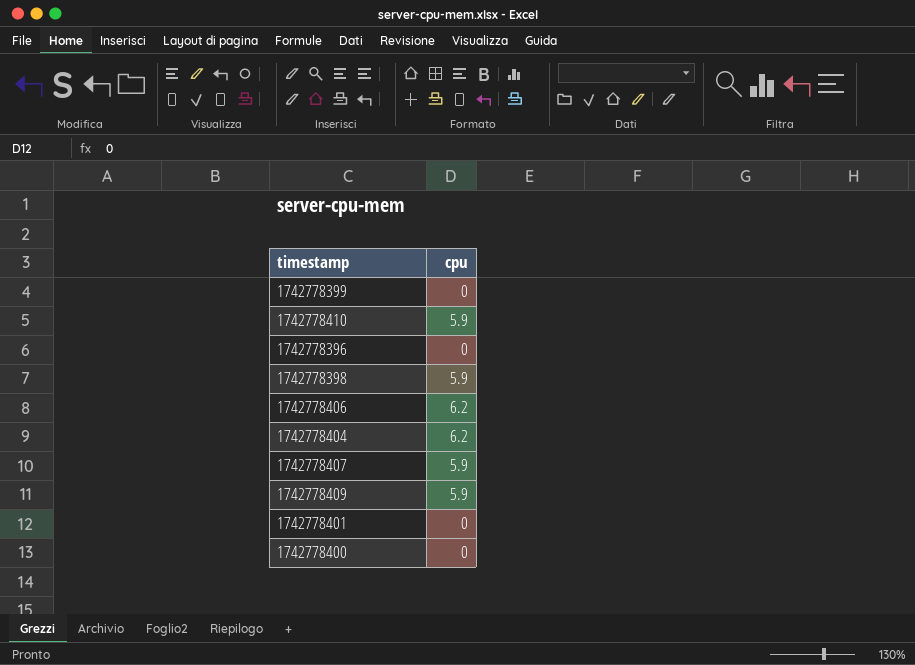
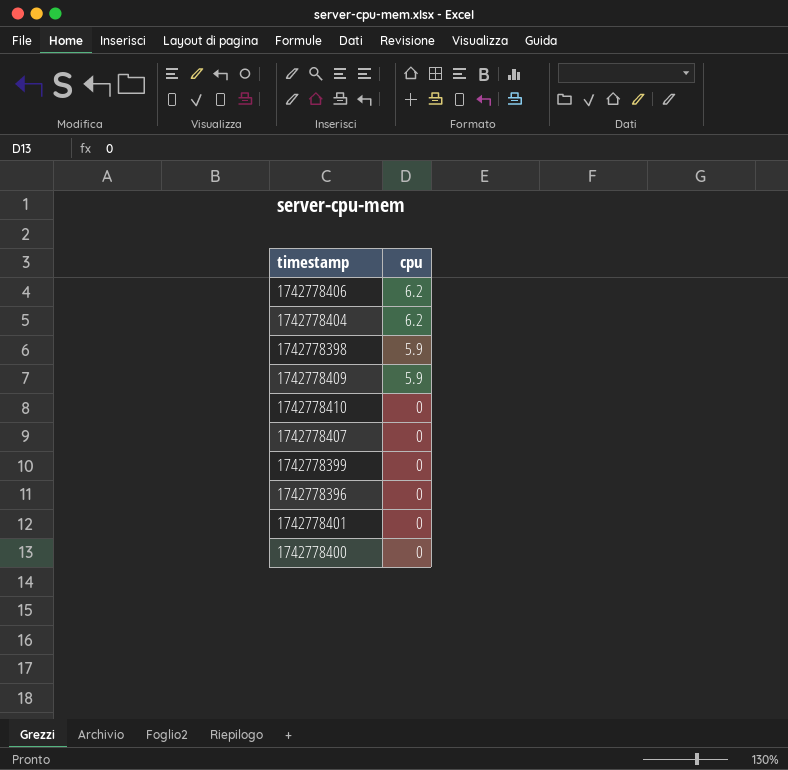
row order: none -> cpu descending
1742778410 | cpu: 5.9 -> 0
1742778407 | cpu: 5.9 -> 0

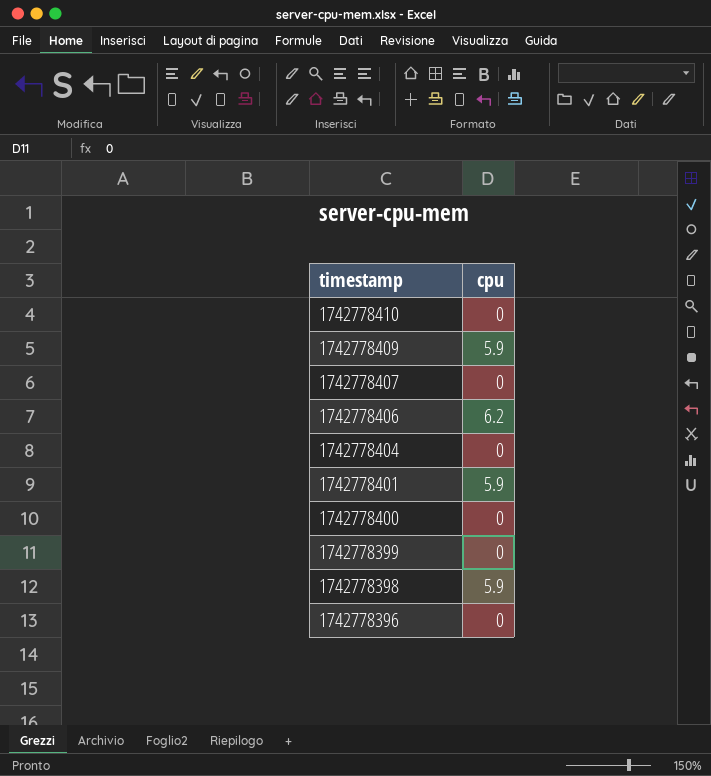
row order: cpu descending -> timestamp descending
1742778404 | cpu: 6.2 -> 0
1742778401 | cpu: 0 -> 5.9

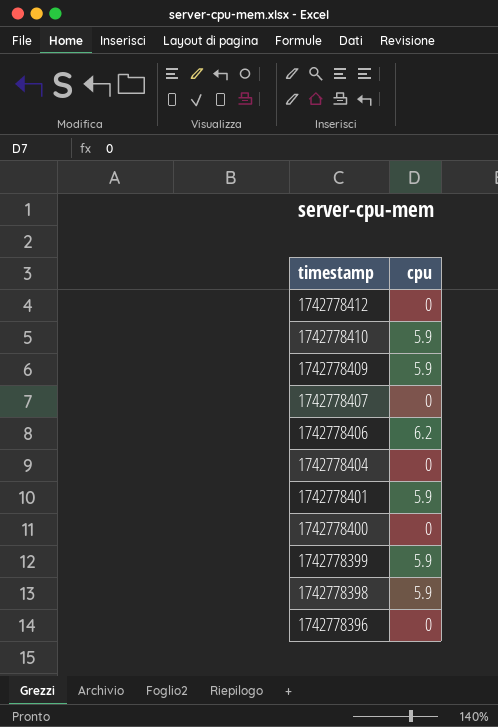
row 1742778412: none -> 0
1742778410 | cpu: 0 -> 5.9
1742778399 | cpu: 0 -> 5.9

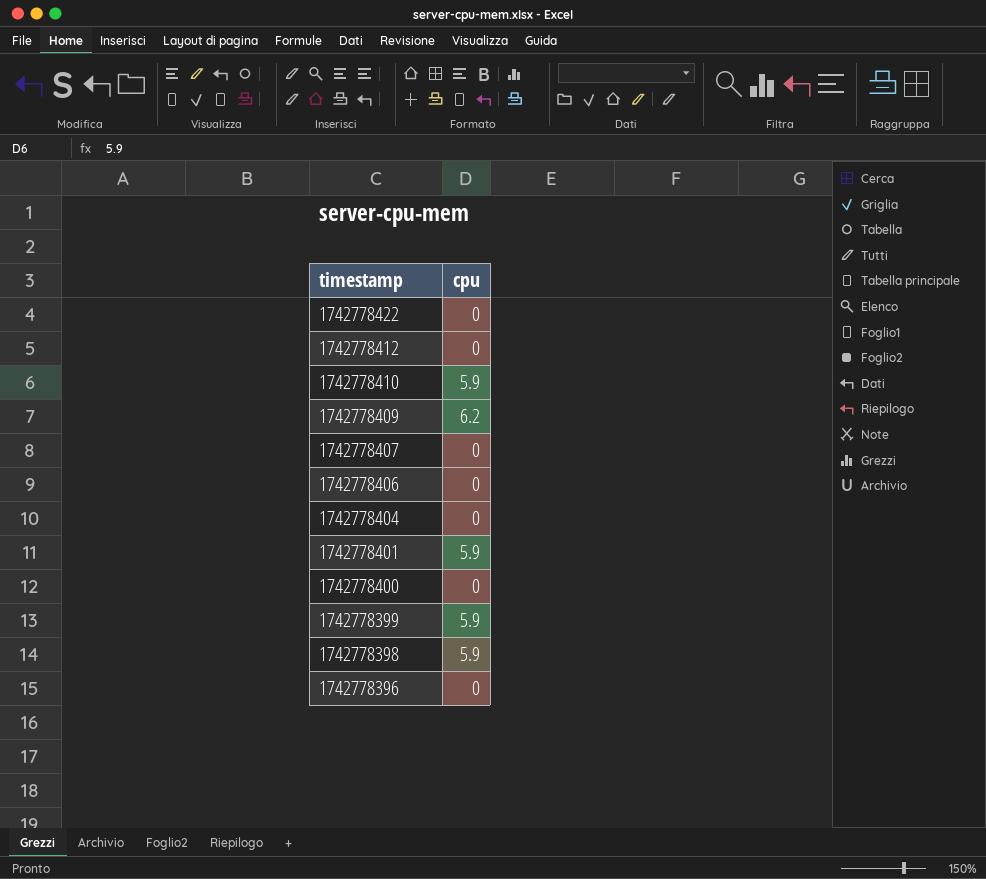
row 1742778422: none -> 0
1742778409 | cpu: 5.9 -> 6.2
1742778406 | cpu: 6.2 -> 0

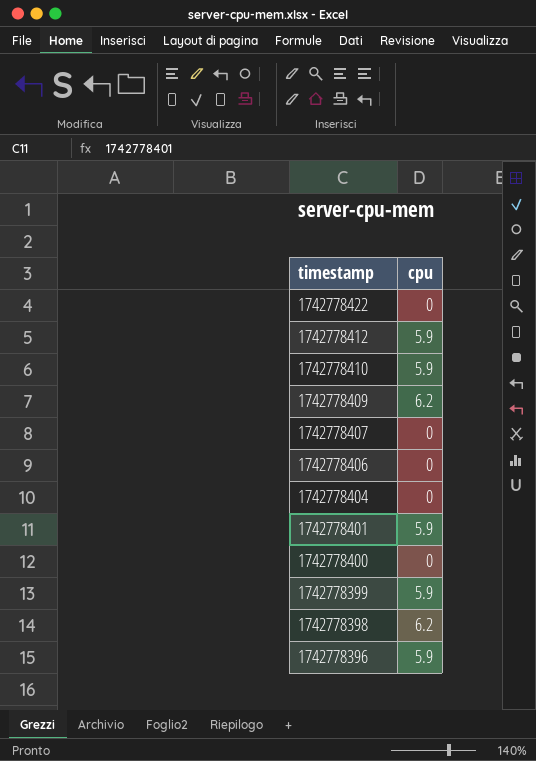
1742778412 | cpu: 0 -> 5.9
1742778398 | cpu: 5.9 -> 6.2
1742778396 | cpu: 0 -> 5.9

